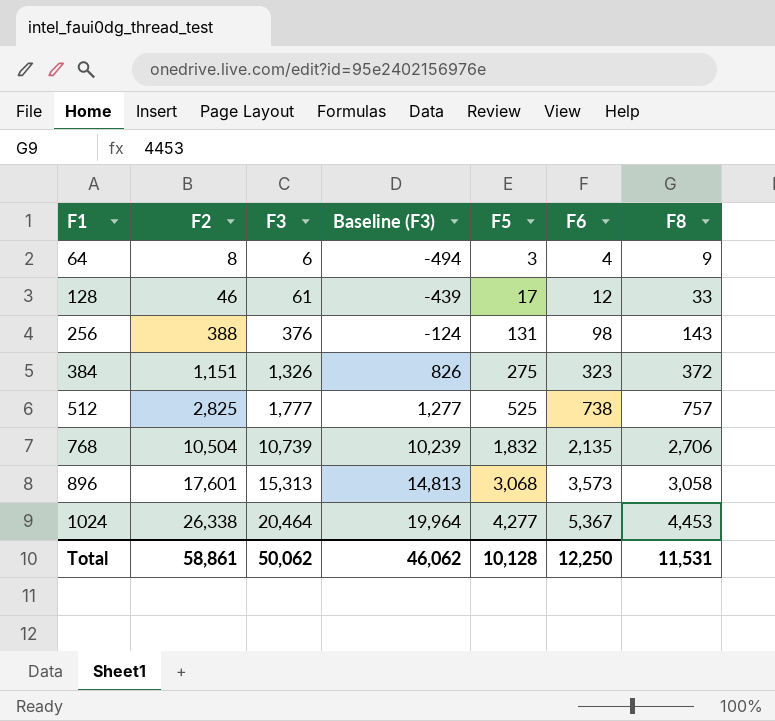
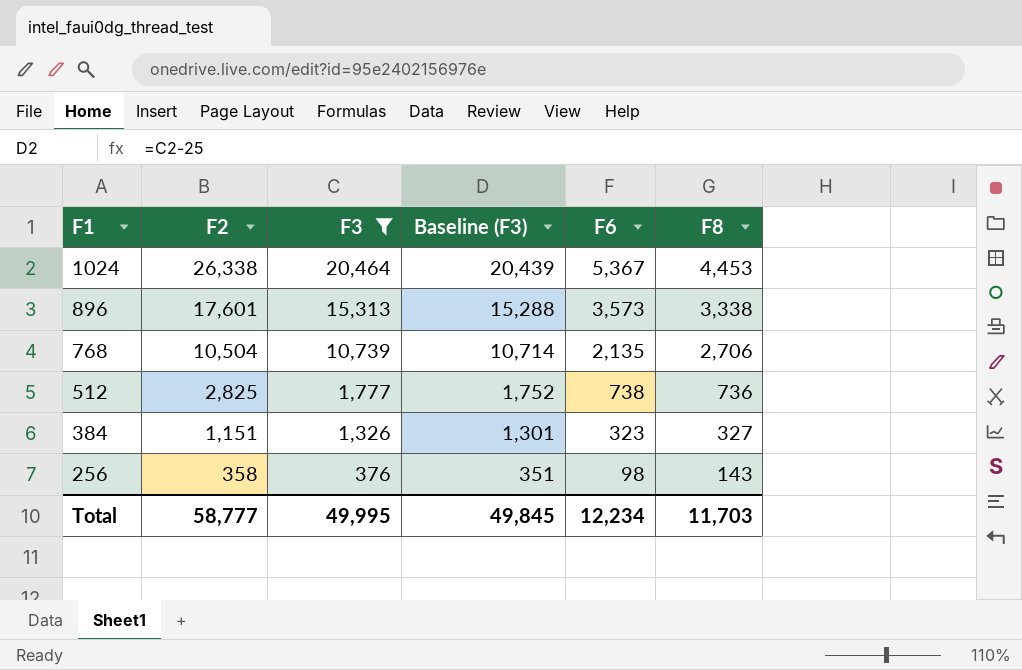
filter: none -> F3 >= 376
row order: F1 ascending -> F1 descending
column F5 | position: 5 -> none
column Baseline (F3) | formula: [F3] - 500 -> [F3] - 25
896 | F8: 3,058 -> 3,338
512 | F8: 757 -> 736
384 | F8: 372 -> 327
256 | F2: 388 -> 358
Total | F2: 58,861 -> 58,777
Total | F3: 50,062 -> 49,995
Total | Baseline (F3): 46,062 -> 49,845
Total | F6: 12,250 -> 12,234
Total | F8: 11,531 -> 11,703

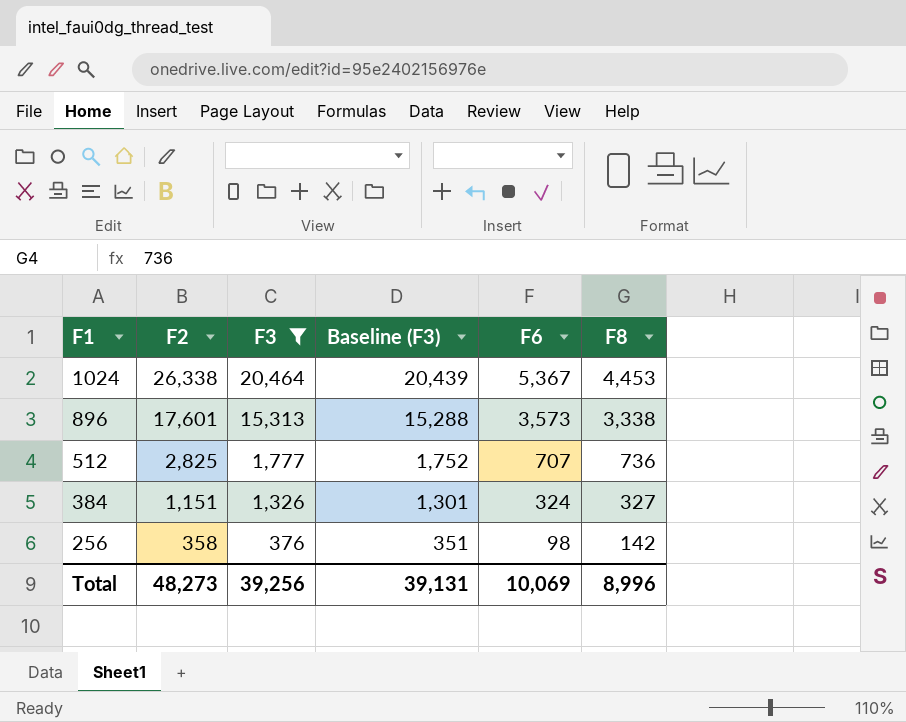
row 768: 10,504 | 10,739 | 10,714 | 2,135 | 2,706 -> none
512 | F6: 738 -> 707
384 | F6: 323 -> 324
256 | F8: 143 -> 142
Total | F2: 58,777 -> 48,273
Total | F3: 49,995 -> 39,256
Total | Baseline (F3): 49,845 -> 39,131
Total | F6: 12,234 -> 10,069
Total | F8: 11,703 -> 8,996

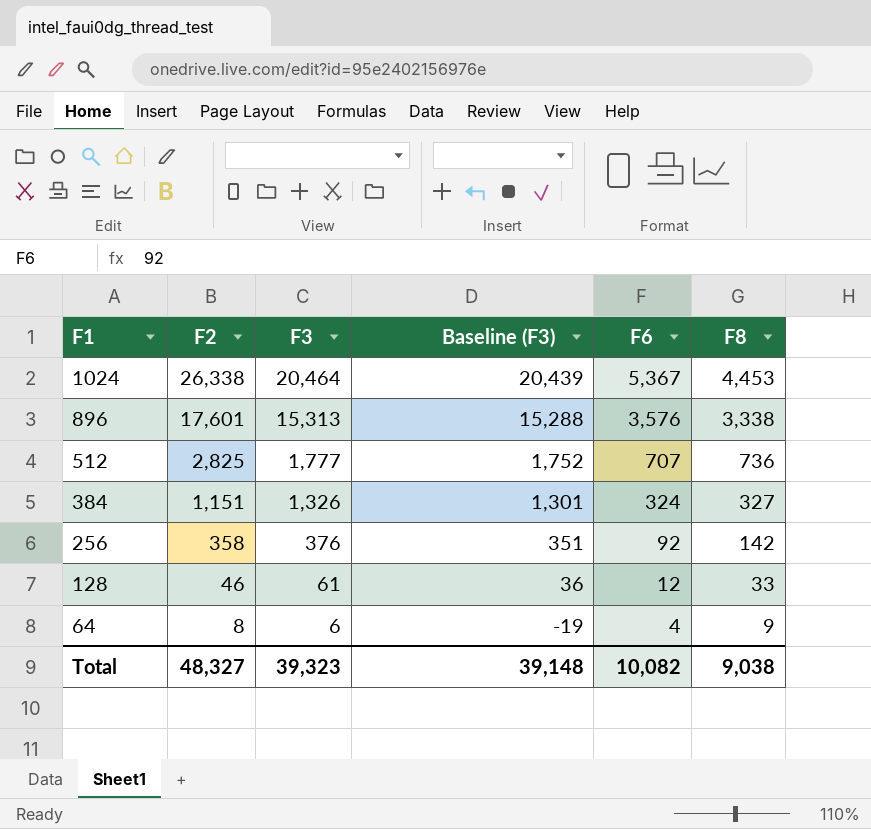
filter: F3 >= 376 -> none
896 | F6: 3,573 -> 3,576
256 | F6: 98 -> 92
Total | F2: 48,273 -> 48,327
Total | F3: 39,256 -> 39,323
Total | Baseline (F3): 39,131 -> 39,148
Total | F6: 10,069 -> 10,082
Total | F8: 8,996 -> 9,038

